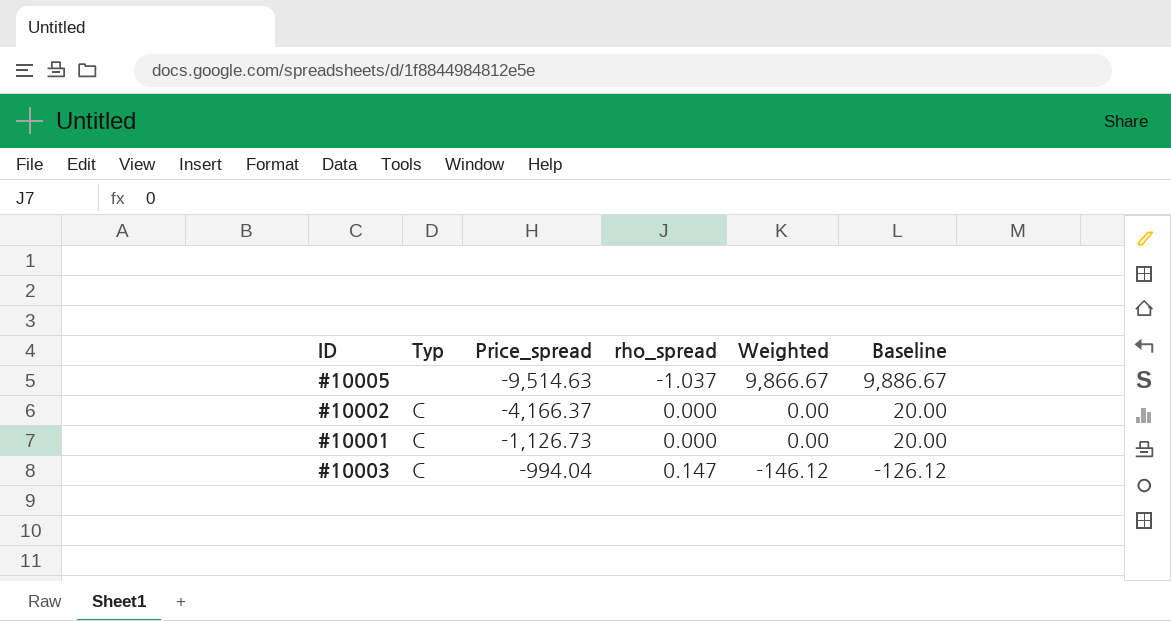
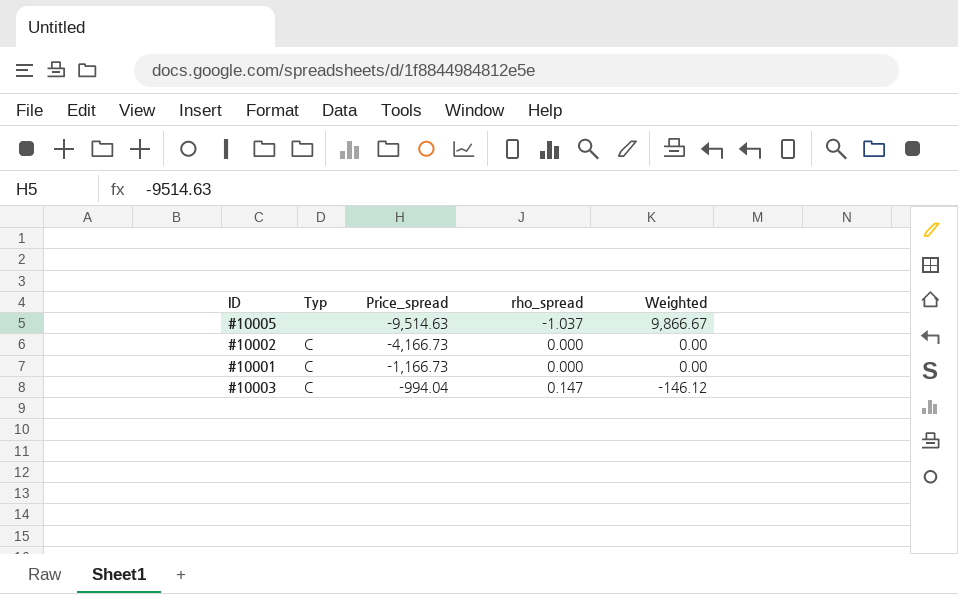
column Baseline | formula: [Weighted] + 20 -> none
#10002 | Price_spread: -4,166.37 -> -4,166.73
#10001 | Price_spread: -1,126.73 -> -1,166.73

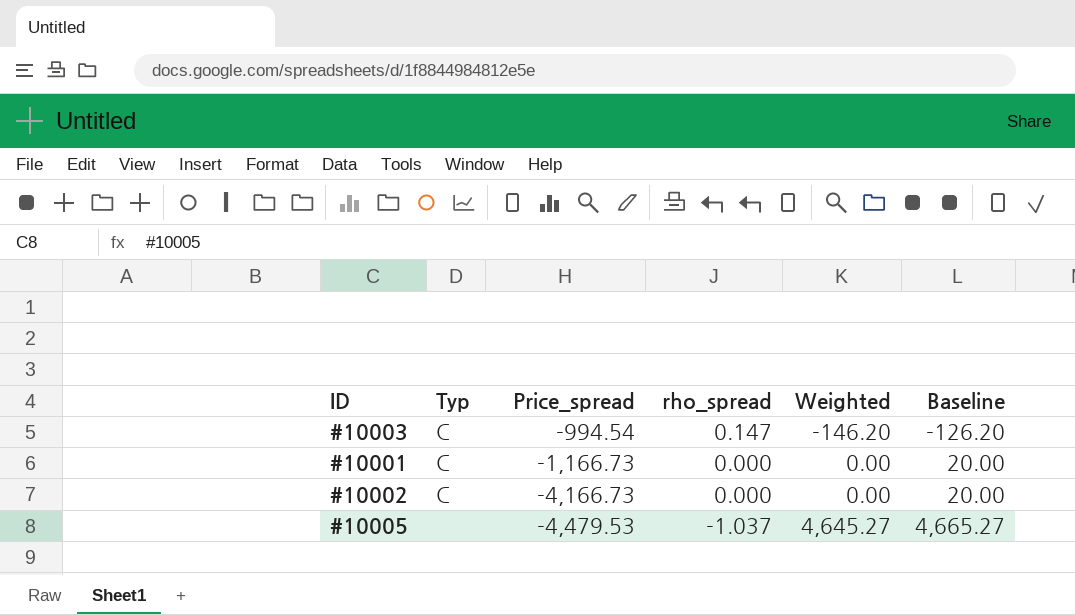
row order: Price_spread ascending -> Price_spread descending
column Baseline | formula: none -> [Weighted] + 20
#10003 | Price_spread: -994.04 -> -994.54
#10003 | Weighted: -146.12 -> -146.20
#10005 | Price_spread: -9,514.63 -> -4,479.53
#10005 | Weighted: 9,866.67 -> 4,645.27

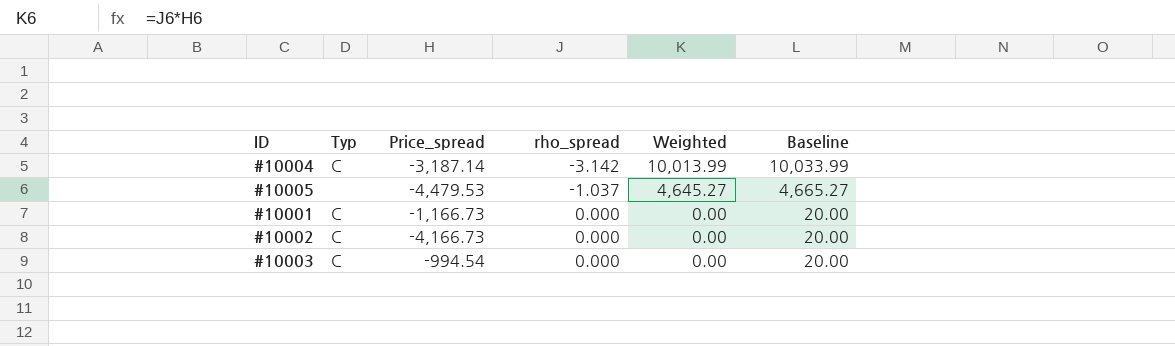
row order: Price_spread descending -> rho_spread ascending
row #10004: none -> C | -3,187.14 | -3.142 | 10,013.99 | 10,033.99
#10003 | rho_spread: 0.147 -> 0.000
#10003 | Weighted: -146.20 -> 0.00
#10003 | Baseline: -126.20 -> 20.00

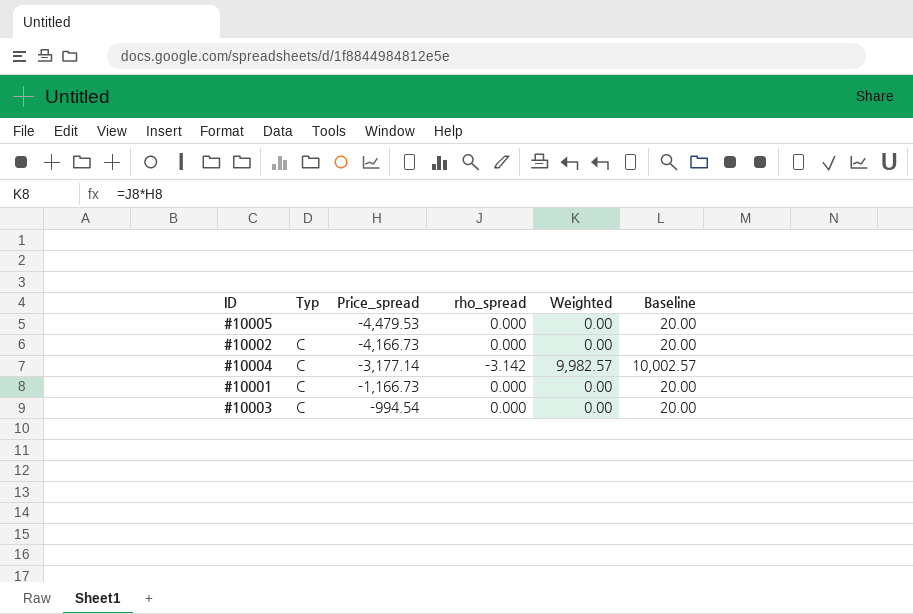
row order: rho_spread ascending -> Price_spread ascending
#10005 | rho_spread: -1.037 -> 0.000
#10005 | Weighted: 4,645.27 -> 0.00
#10005 | Baseline: 4,665.27 -> 20.00
#10004 | Price_spread: -3,187.14 -> -3,177.14
#10004 | Weighted: 10,013.99 -> 9,982.57
#10004 | Baseline: 10,033.99 -> 10,002.57

